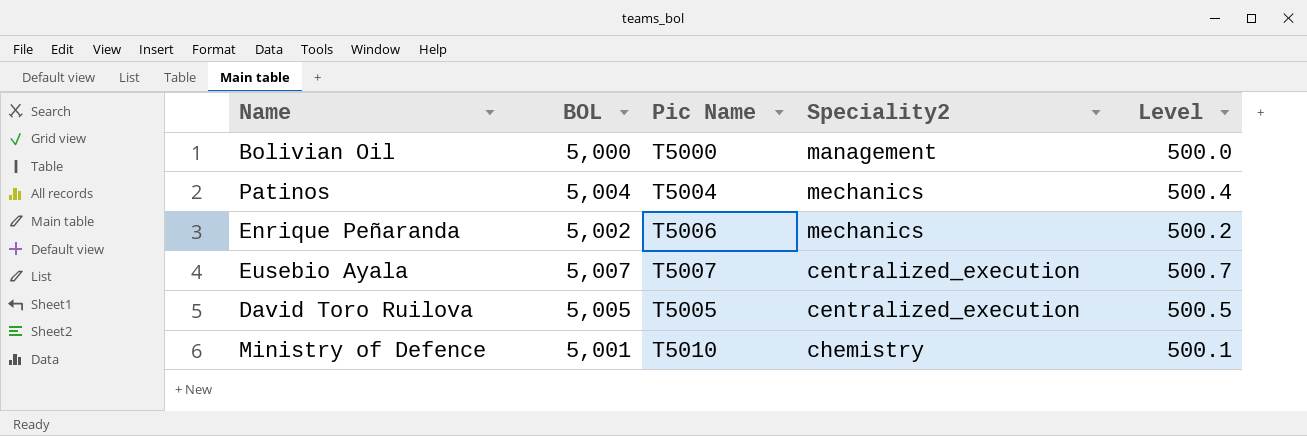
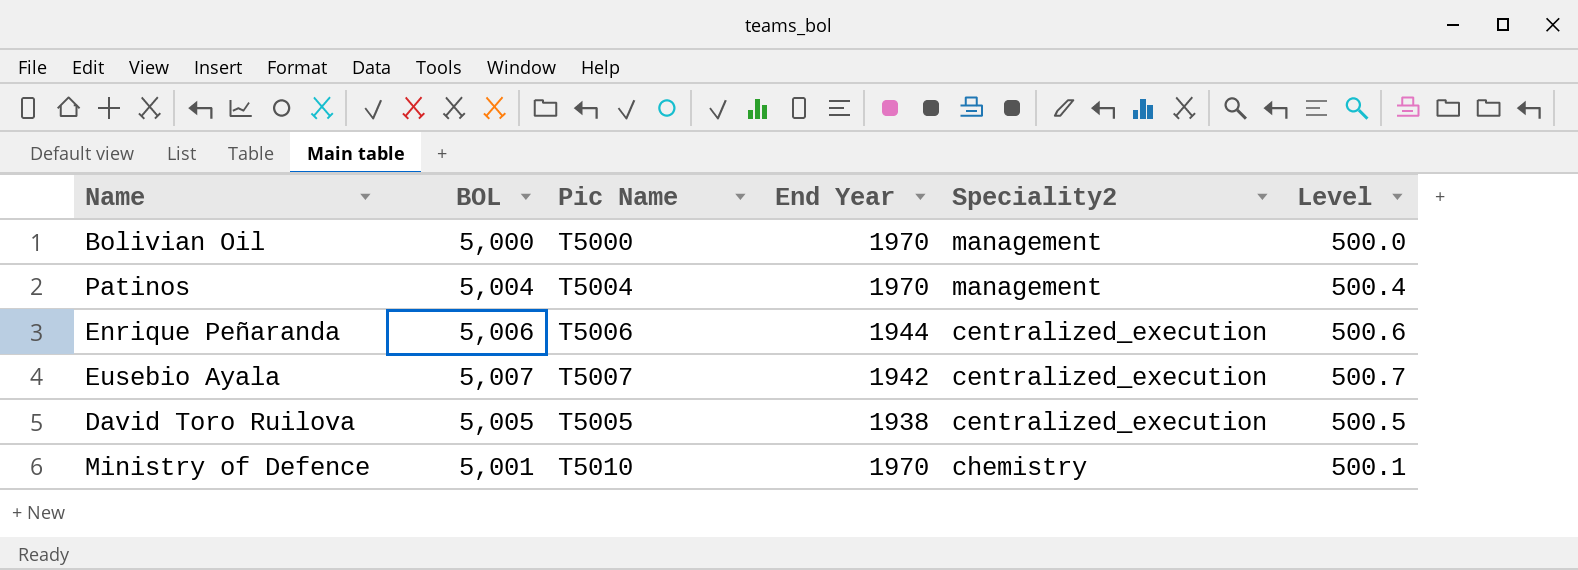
column End Year | position: none -> 4
Patinos | Speciality2: mechanics -> management
Enrique Peñaranda | BOL: 5,002 -> 5,006
Enrique Peñaranda | Speciality2: mechanics -> centralized_execution
Enrique Peñaranda | Level: 500.2 -> 500.6

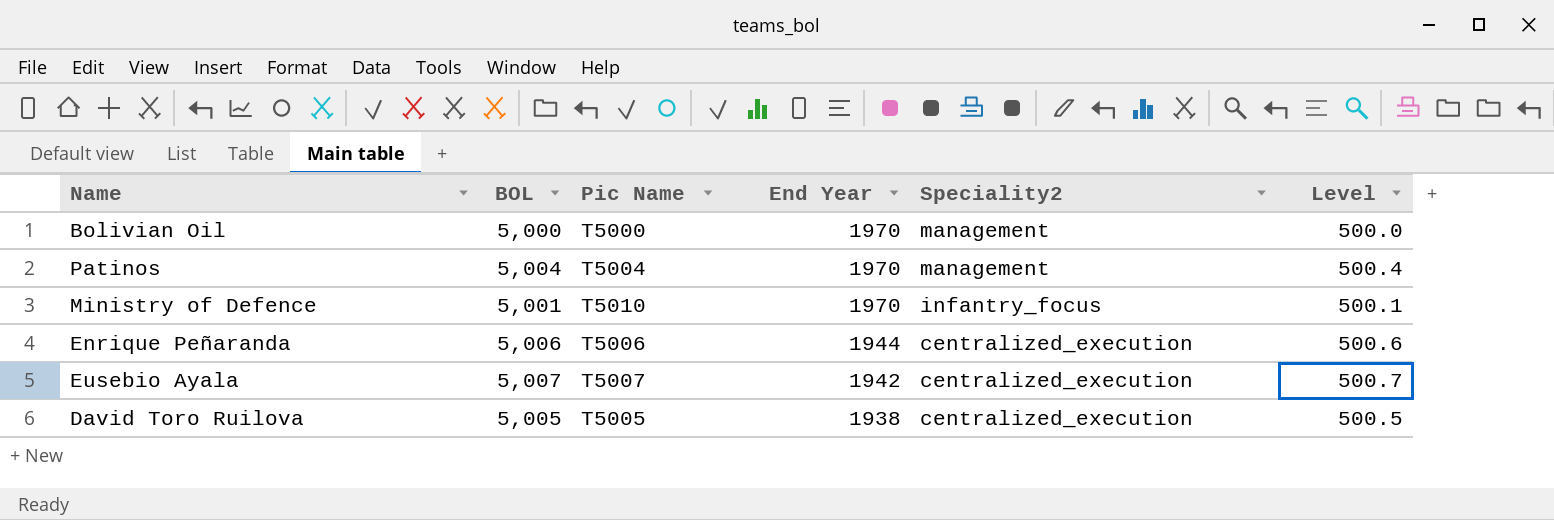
row order: none -> End Year descending
Ministry of Defence | Speciality2: chemistry -> infantry_focus

